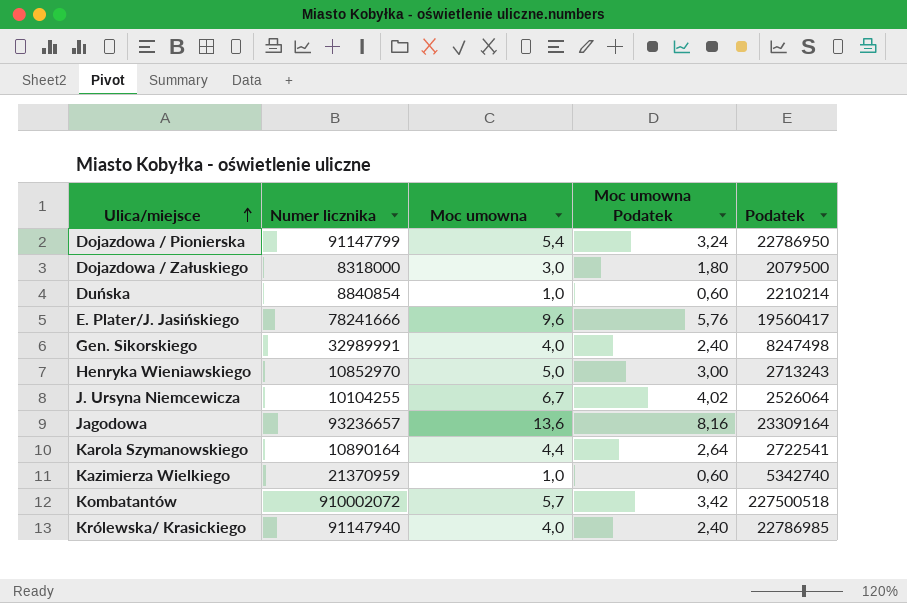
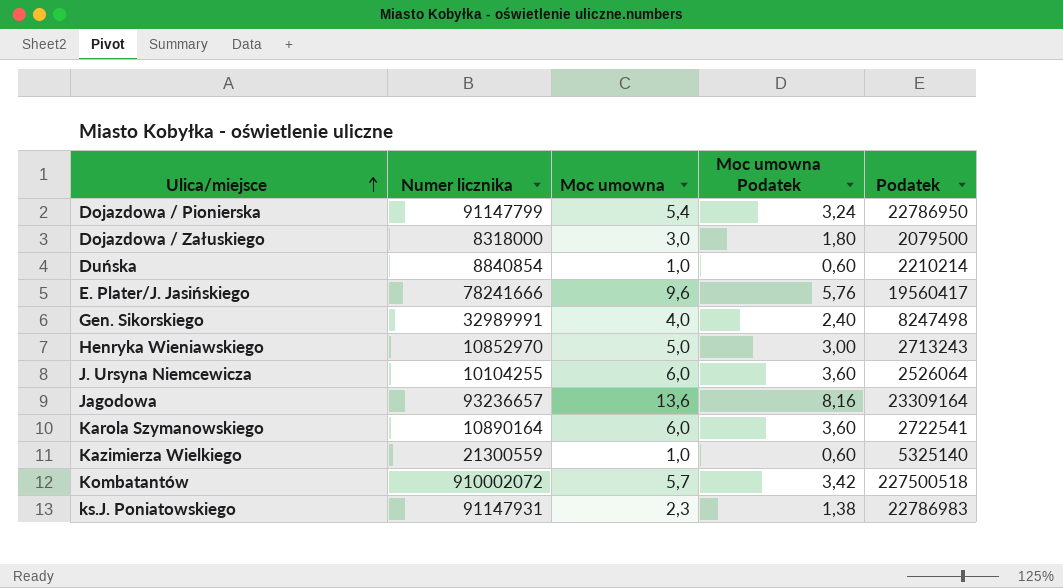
row Królewska/ Krasickiego: 91147940 | 4,0 | 2,40 | 22786985 -> none
J. Ursyna Niemcewicza | Moc umowna: 6,7 -> 6,0
J. Ursyna Niemcewicza | Moc umowna Podatek: 4,02 -> 3,60
Karola Szymanowskiego | Moc umowna: 4,4 -> 6,0
Karola Szymanowskiego | Moc umowna Podatek: 2,64 -> 3,60
Kazimierza Wielkiego | Numer licznika: 21370959 -> 21300559
Kazimierza Wielkiego | Podatek: 5342740 -> 5325140
row ks.J. Poniatowskiego: none -> 91147931 | 2,3 | 1,38 | 22786983

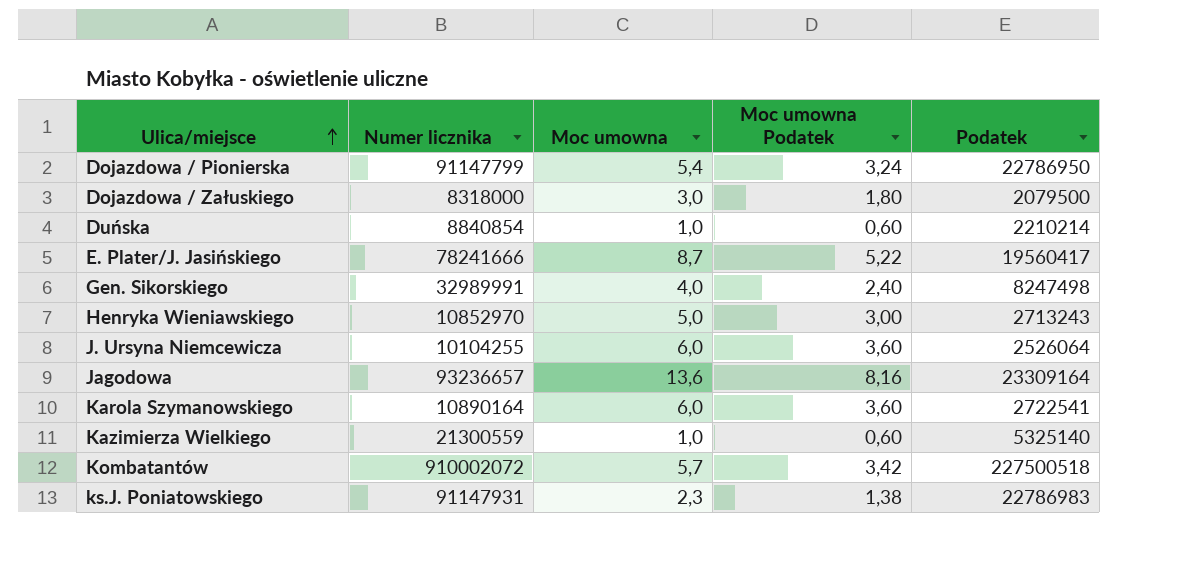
E. Plater/J. Jasińskiego | Moc umowna: 9,6 -> 8,7
E. Plater/J. Jasińskiego | Moc umowna Podatek: 5,76 -> 5,22

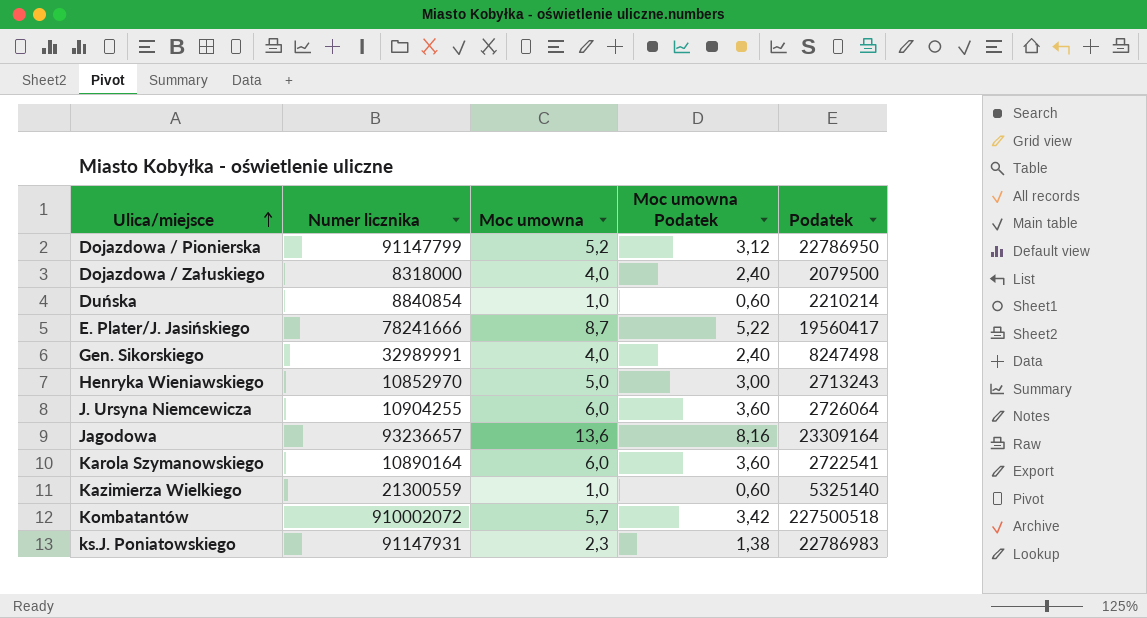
Dojazdowa / Pionierska | Moc umowna: 5,4 -> 5,2
Dojazdowa / Pionierska | Moc umowna Podatek: 3,24 -> 3,12
Dojazdowa / Załuskiego | Moc umowna: 3,0 -> 4,0
Dojazdowa / Załuskiego | Moc umowna Podatek: 1,80 -> 2,40
J. Ursyna Niemcewicza | Numer licznika: 10104255 -> 10904255
J. Ursyna Niemcewicza | Podatek: 2526064 -> 2726064

